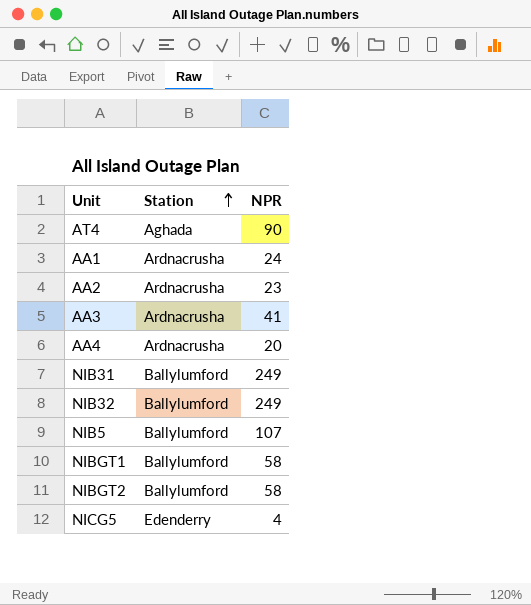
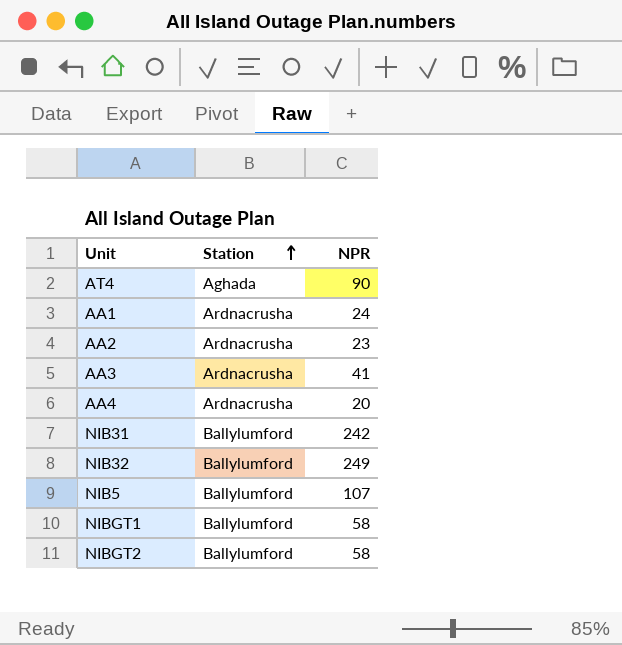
row NICG5: Edenderry | 4 -> none
NIB31 | NPR: 249 -> 242

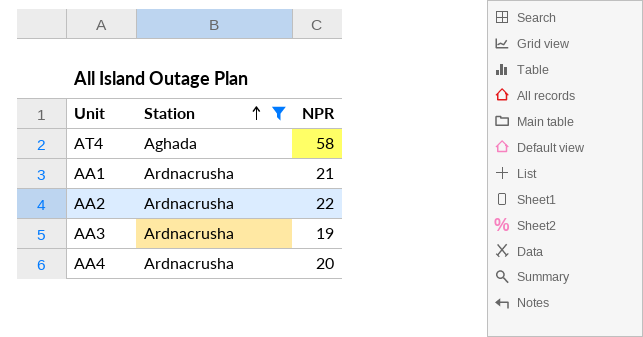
filter: none -> Station != Ballylumford
AT4 | NPR: 90 -> 58
AA1 | NPR: 24 -> 21
AA2 | NPR: 23 -> 22
AA3 | NPR: 41 -> 19

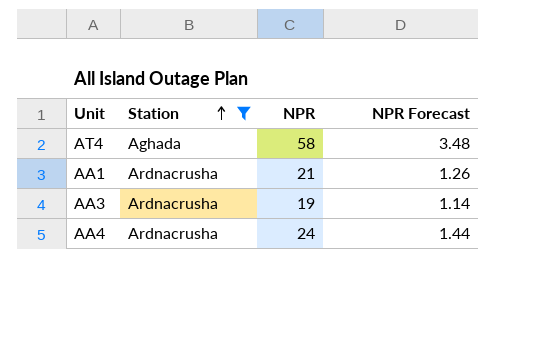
column NPR Forecast | formula: none -> [NPR] * 0.06
row AA2: Ardnacrusha | 22 -> none
AA4 | NPR: 20 -> 24

